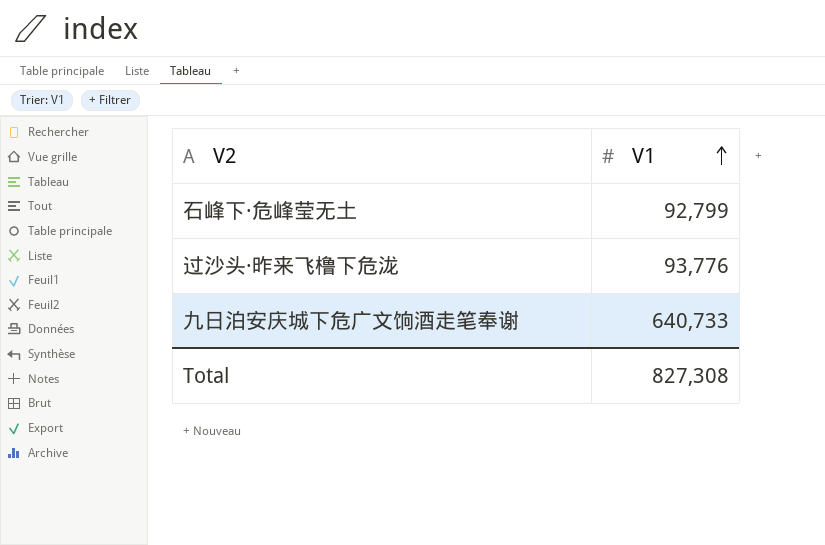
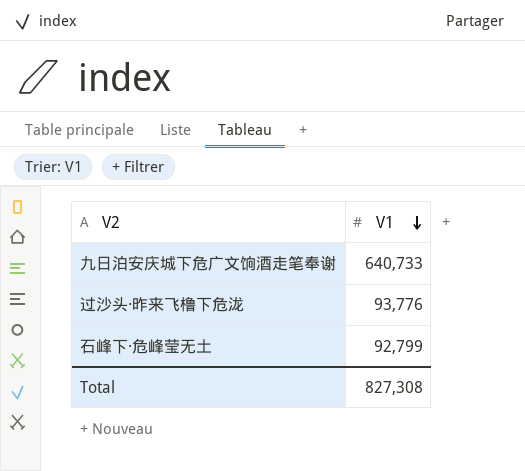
row order: V1 ascending -> V1 descending

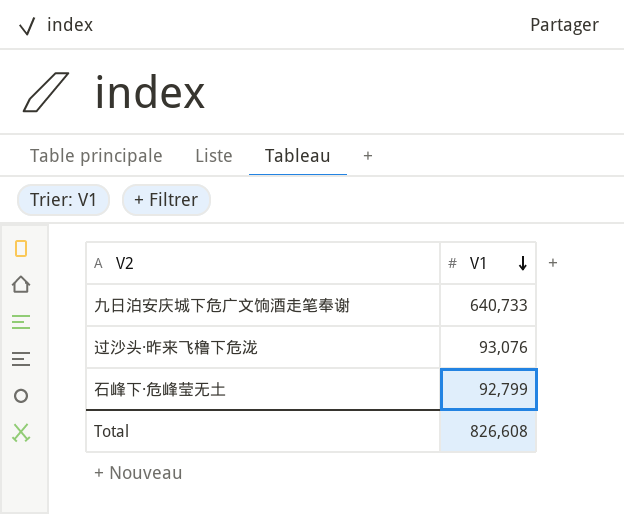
过沙头·昨来飞橹下危泷 | V1: 93,776 -> 93,076
Total | V1: 827,308 -> 826,608

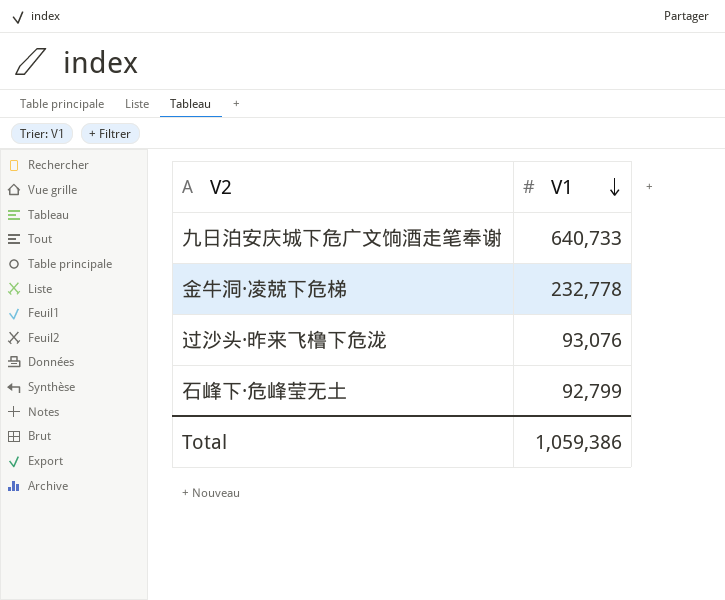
row 金牛洞·凌兢下危梯: none -> 232,778
Total | V1: 826,608 -> 1,059,386

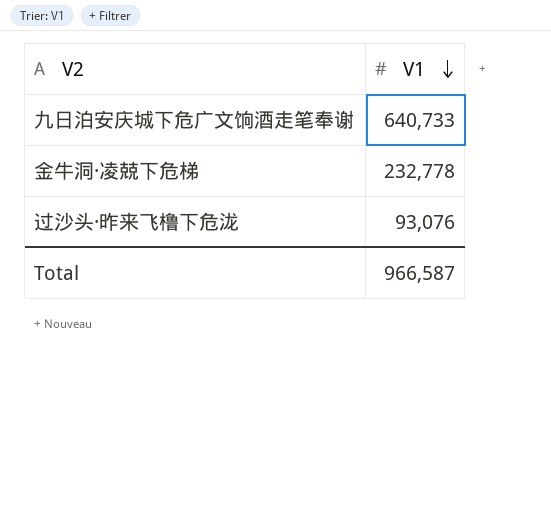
row 石峰下·危峰莹无土: 92,799 -> none
Total | V1: 1,059,386 -> 966,587

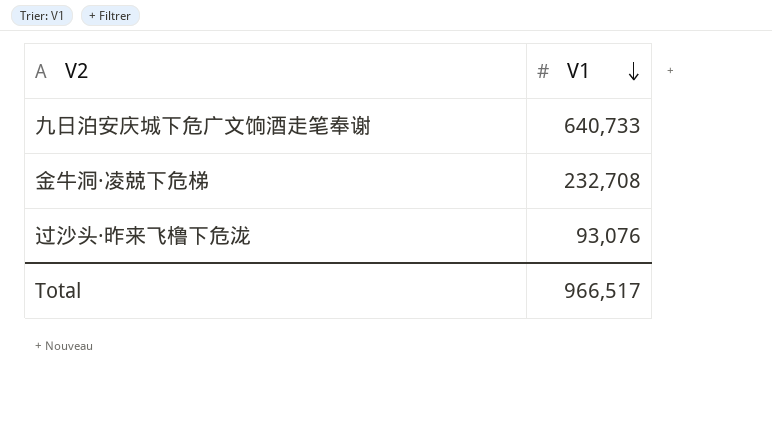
金牛洞·凌兢下危梯 | V1: 232,778 -> 232,708
Total | V1: 966,587 -> 966,517

